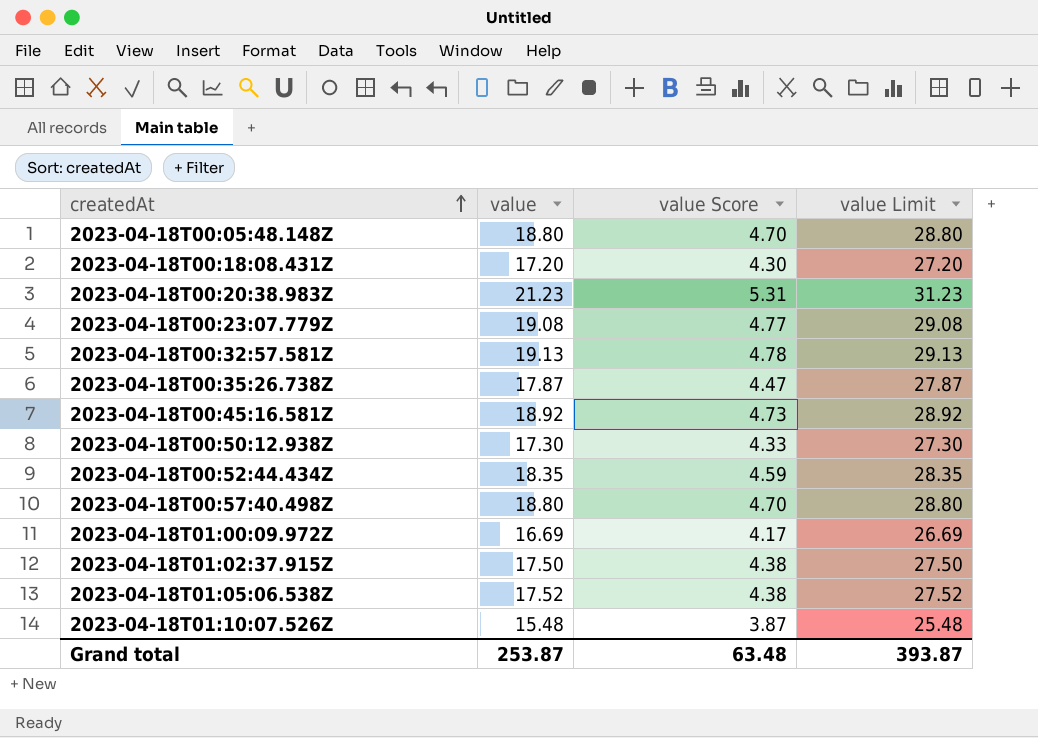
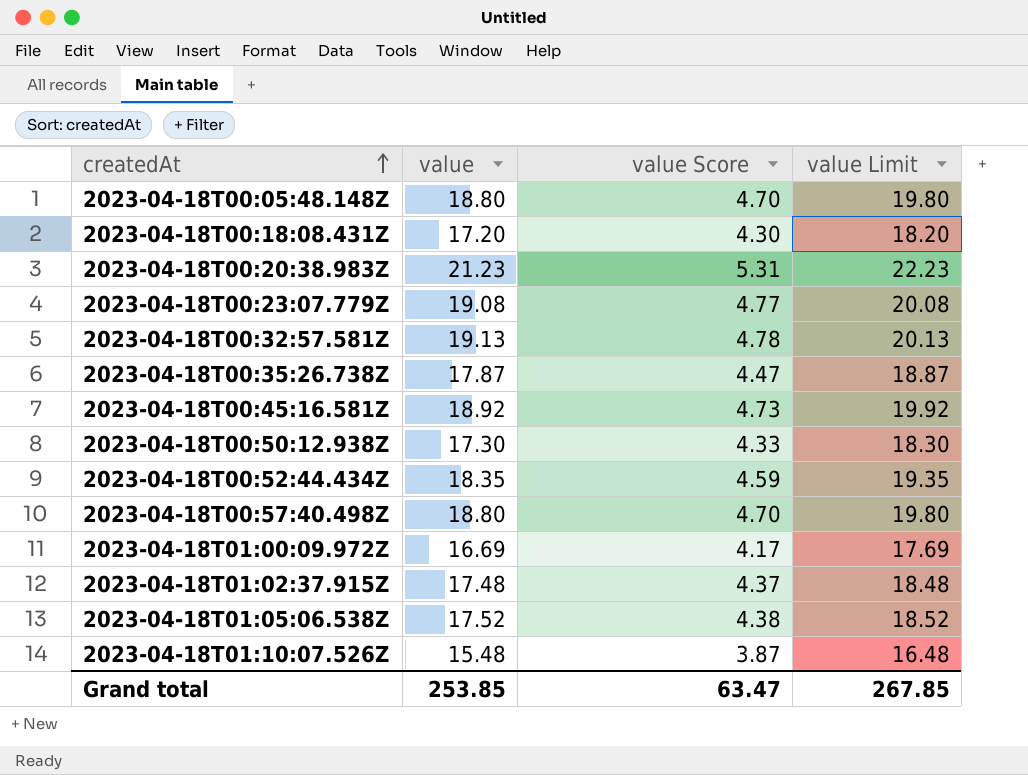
column value Limit | formula: [value] + 10 -> [value] + 1
2023-04-18T01:02:37.915Z | value: 17.50 -> 17.48
2023-04-18T01:02:37.915Z | value Score: 4.38 -> 4.37
Grand total | value: 253.87 -> 253.85
Grand total | value Score: 63.48 -> 63.47
Grand total | value Limit: 393.87 -> 267.85

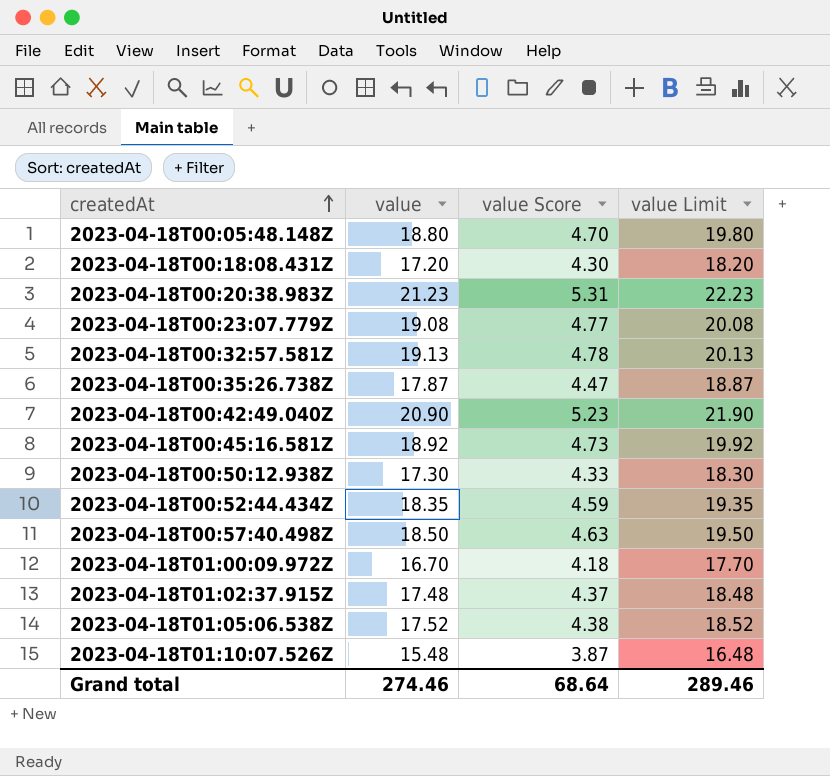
row 2023-04-18T00:42:49.040Z: none -> 20.90 | 5.23 | 21.90
2023-04-18T00:57:40.498Z | value: 18.80 -> 18.50
2023-04-18T00:57:40.498Z | value Score: 4.70 -> 4.63
2023-04-18T00:57:40.498Z | value Limit: 19.80 -> 19.50
2023-04-18T01:00:09.972Z | value: 16.69 -> 16.70
2023-04-18T01:00:09.972Z | value Score: 4.17 -> 4.18
2023-04-18T01:00:09.972Z | value Limit: 17.69 -> 17.70
Grand total | value: 253.85 -> 274.46
Grand total | value Score: 63.47 -> 68.64
Grand total | value Limit: 267.85 -> 289.46

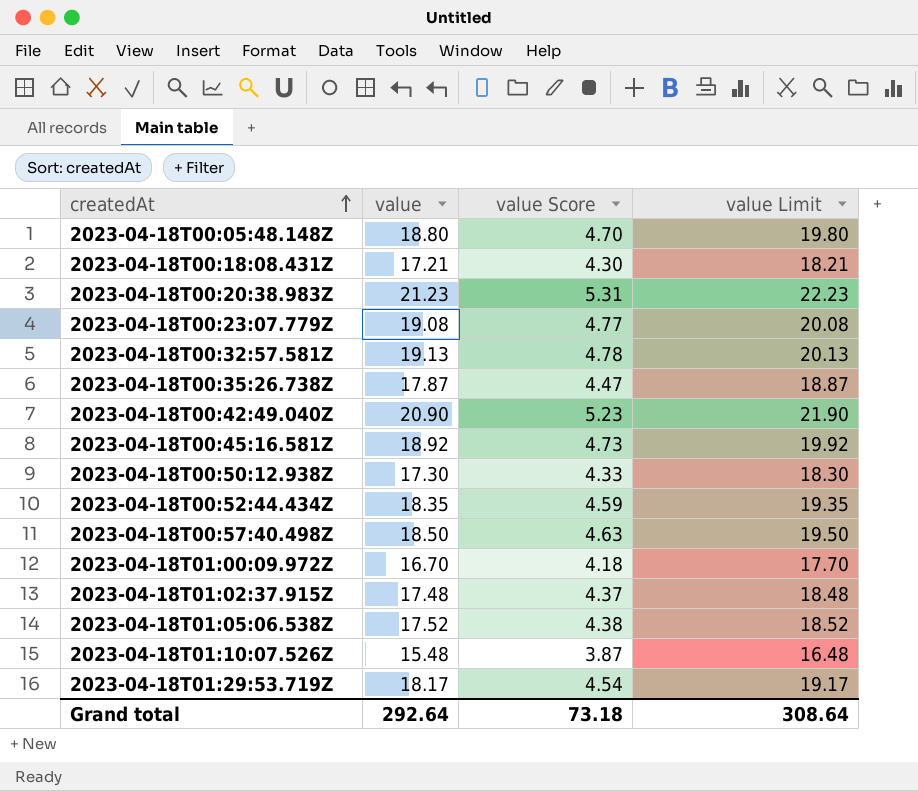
2023-04-18T00:18:08.431Z | value: 17.20 -> 17.21
2023-04-18T00:18:08.431Z | value Limit: 18.20 -> 18.21
row 2023-04-18T01:29:53.719Z: none -> 18.17 | 4.54 | 19.17
Grand total | value: 274.46 -> 292.64
Grand total | value Score: 68.64 -> 73.18
Grand total | value Limit: 289.46 -> 308.64

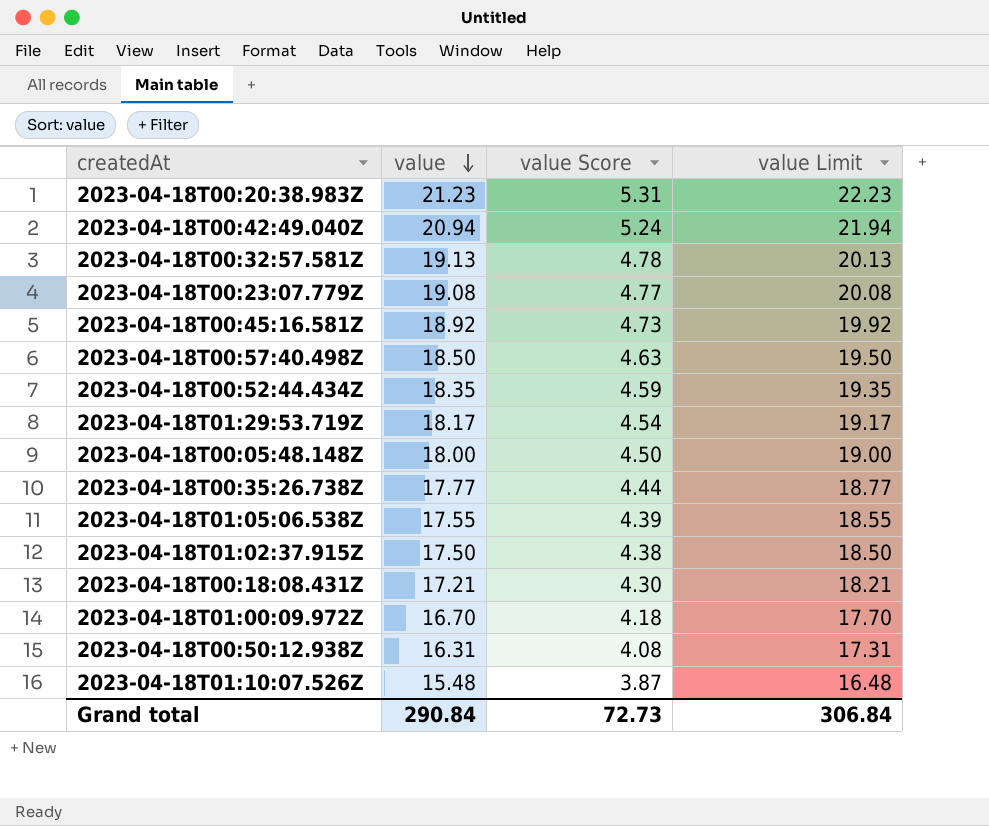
row order: createdAt ascending -> value descending
2023-04-18T00:42:49.040Z | value: 20.90 -> 20.94
2023-04-18T00:42:49.040Z | value Score: 5.23 -> 5.24
2023-04-18T00:42:49.040Z | value Limit: 21.90 -> 21.94
2023-04-18T00:05:48.148Z | value: 18.80 -> 18.00
2023-04-18T00:05:48.148Z | value Score: 4.70 -> 4.50
2023-04-18T00:05:48.148Z | value Limit: 19.80 -> 19.00
2023-04-18T00:35:26.738Z | value: 17.87 -> 17.77
2023-04-18T00:35:26.738Z | value Score: 4.47 -> 4.44
2023-04-18T00:35:26.738Z | value Limit: 18.87 -> 18.77
2023-04-18T01:05:06.538Z | value: 17.52 -> 17.55
2023-04-18T01:05:06.538Z | value Score: 4.38 -> 4.39
2023-04-18T01:05:06.538Z | value Limit: 18.52 -> 18.55
2023-04-18T01:02:37.915Z | value: 17.48 -> 17.50
2023-04-18T01:02:37.915Z | value Score: 4.37 -> 4.38
2023-04-18T01:02:37.915Z | value Limit: 18.48 -> 18.50
2023-04-18T00:50:12.938Z | value: 17.30 -> 16.31
2023-04-18T00:50:12.938Z | value Score: 4.33 -> 4.08
2023-04-18T00:50:12.938Z | value Limit: 18.30 -> 17.31
Grand total | value: 292.64 -> 290.84
Grand total | value Score: 73.18 -> 72.73
Grand total | value Limit: 308.64 -> 306.84

